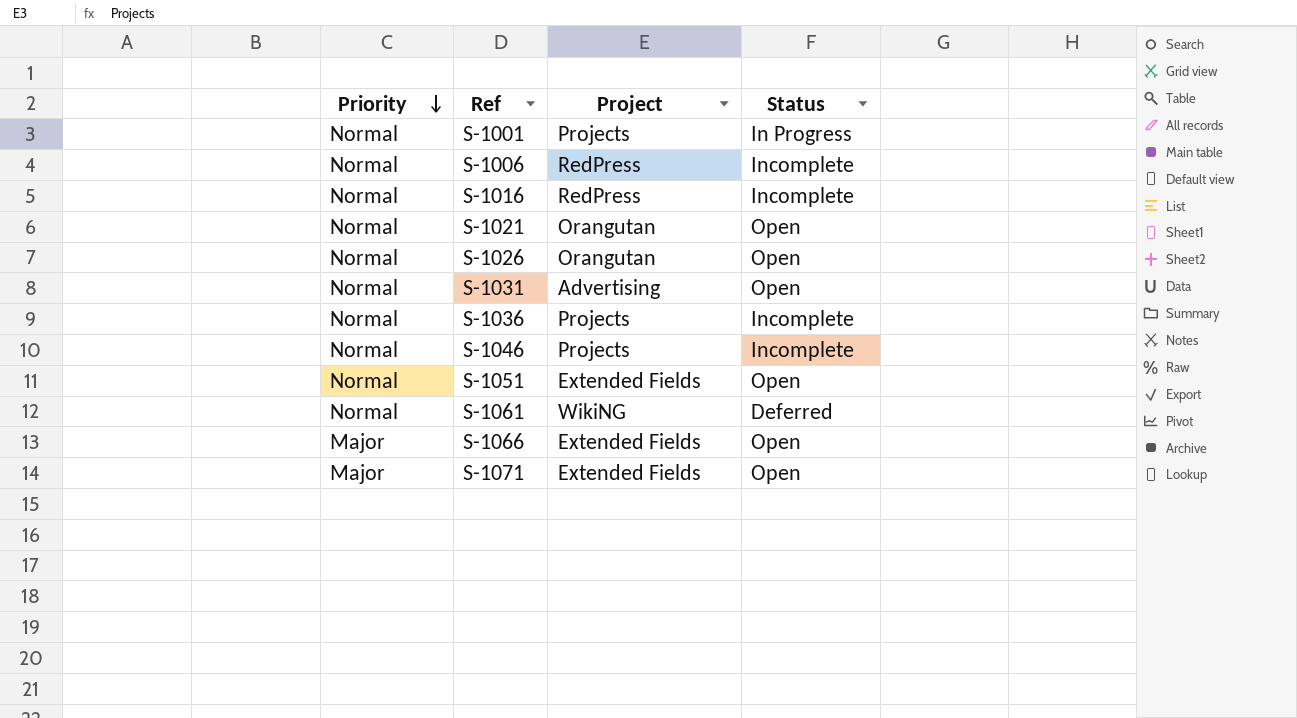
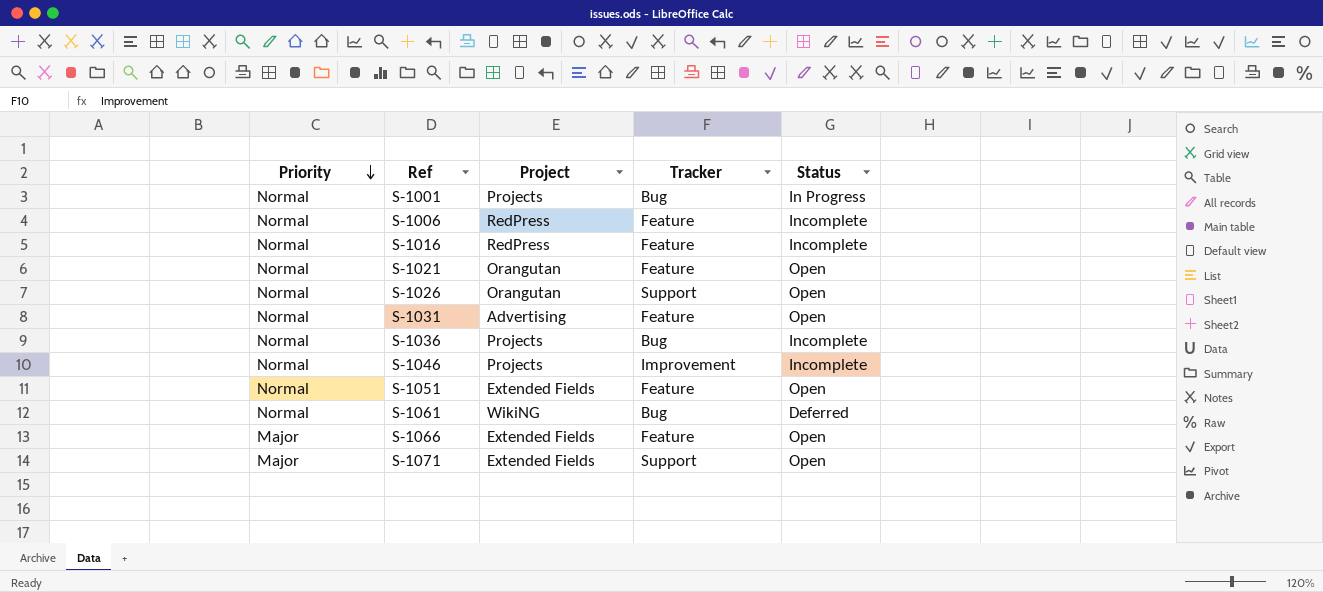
column Tracker | position: none -> 4

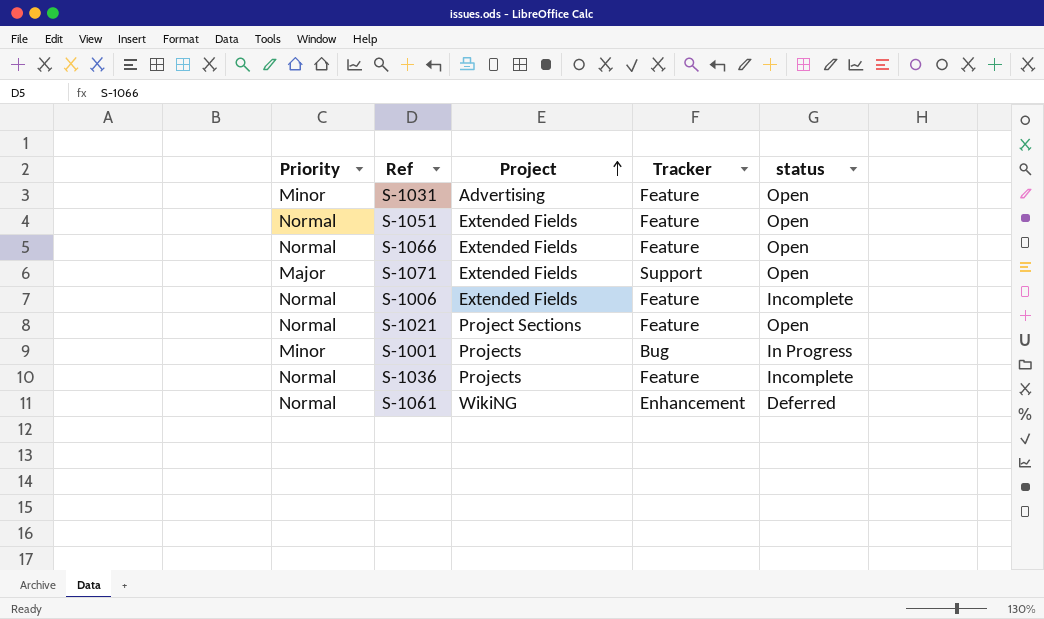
row order: Priority descending -> Project ascending
column name: Status -> status
row S-1016: Normal | RedPress | Feature | Incomplete -> none
row S-1026: Normal | Orangutan | Support | Open -> none
row S-1046: Normal | Projects | Improvement | Incomplete -> none
S-1031 | Priority: Normal -> Minor
S-1066 | Priority: Major -> Normal
S-1006 | Project: RedPress -> Extended Fields
S-1021 | Project: Orangutan -> Project Sections
S-1001 | Priority: Normal -> Minor
S-1036 | Tracker: Bug -> Feature
S-1061 | Tracker: Bug -> Enhancement

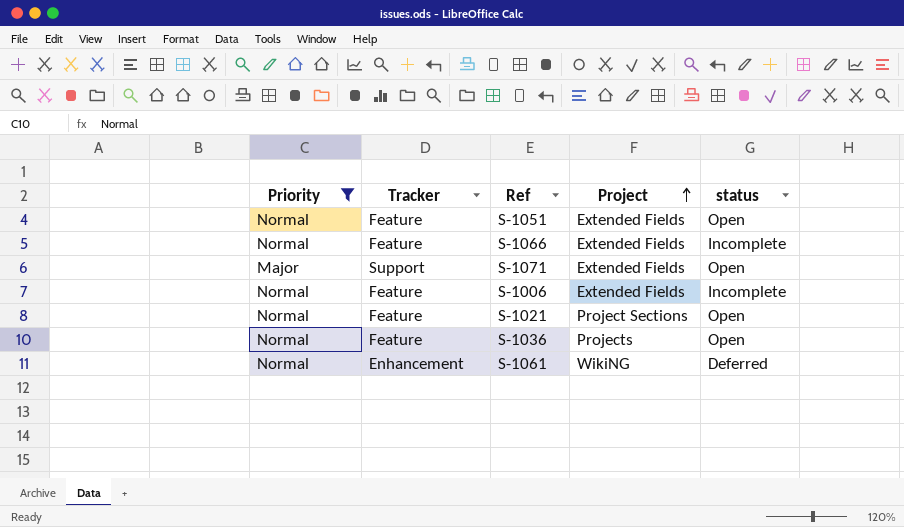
filter: none -> Priority != Minor
column Tracker | position: 4 -> 2
S-1066 | status: Open -> Incomplete
S-1036 | status: Incomplete -> Open

